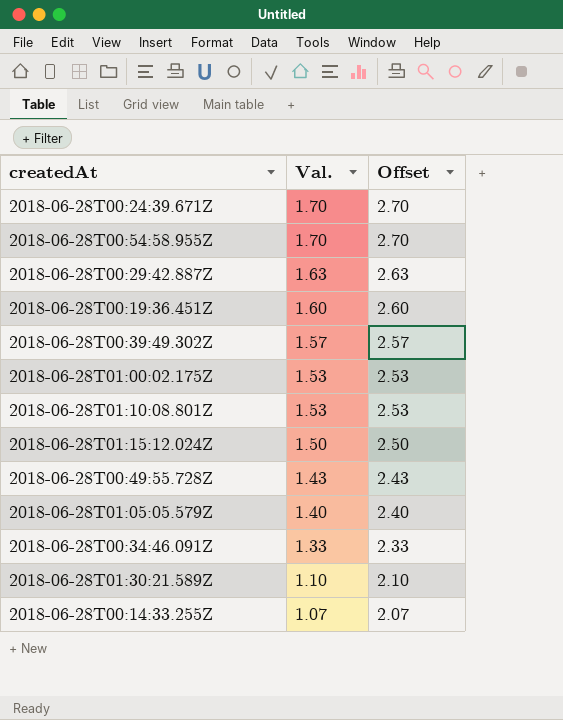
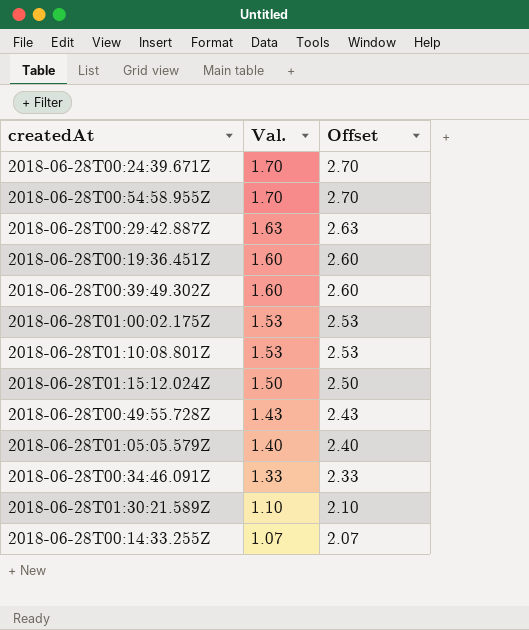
2018-06-28T00:39:49.302Z | Val.: 1.57 -> 1.60
2018-06-28T00:39:49.302Z | Offset: 2.57 -> 2.60

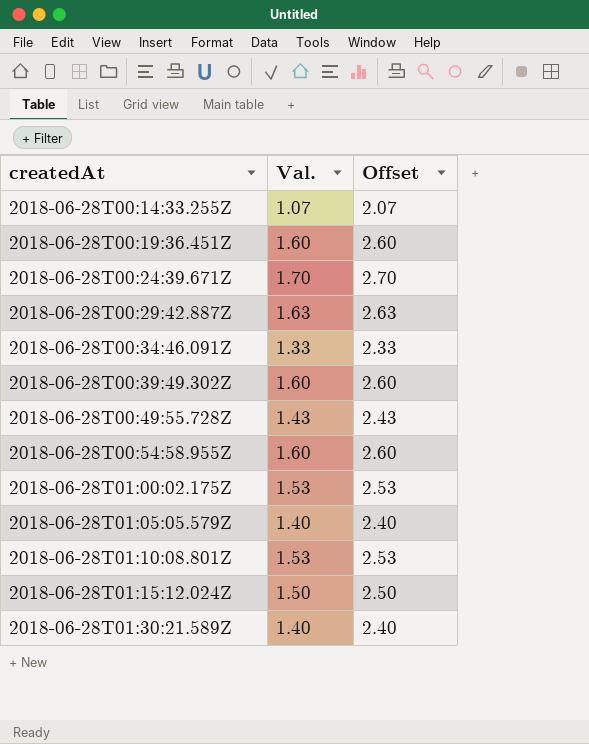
row order: Val. descending -> createdAt ascending
2018-06-28T00:54:58.955Z | Val.: 1.70 -> 1.60
2018-06-28T00:54:58.955Z | Offset: 2.70 -> 2.60
2018-06-28T01:30:21.589Z | Val.: 1.10 -> 1.40
2018-06-28T01:30:21.589Z | Offset: 2.10 -> 2.40

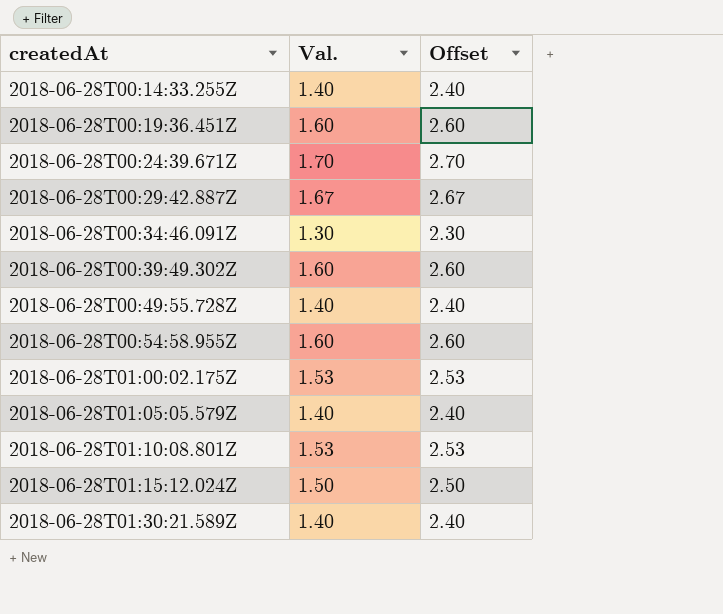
2018-06-28T00:14:33.255Z | Val.: 1.07 -> 1.40
2018-06-28T00:14:33.255Z | Offset: 2.07 -> 2.40
2018-06-28T00:29:42.887Z | Val.: 1.63 -> 1.67
2018-06-28T00:29:42.887Z | Offset: 2.63 -> 2.67
2018-06-28T00:34:46.091Z | Val.: 1.33 -> 1.30
2018-06-28T00:34:46.091Z | Offset: 2.33 -> 2.30
2018-06-28T00:49:55.728Z | Val.: 1.43 -> 1.40
2018-06-28T00:49:55.728Z | Offset: 2.43 -> 2.40

